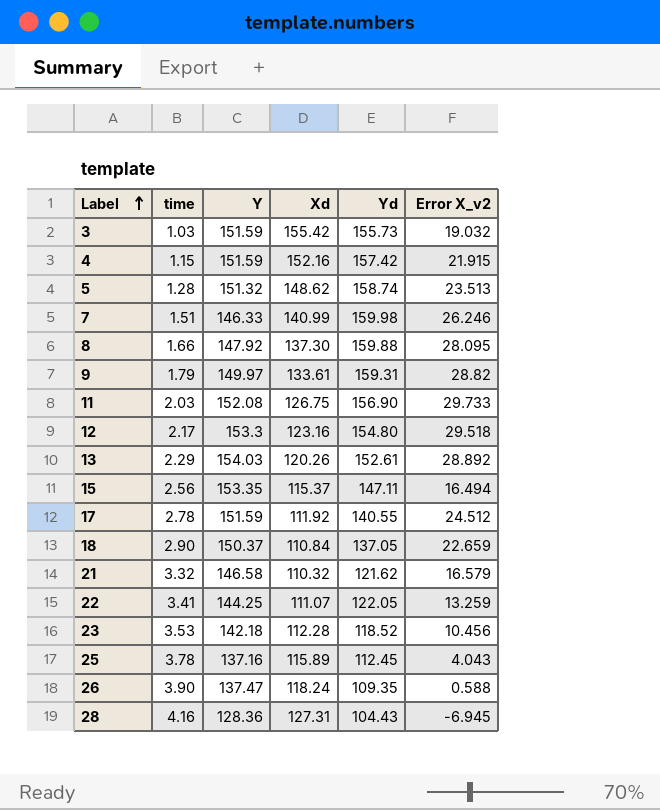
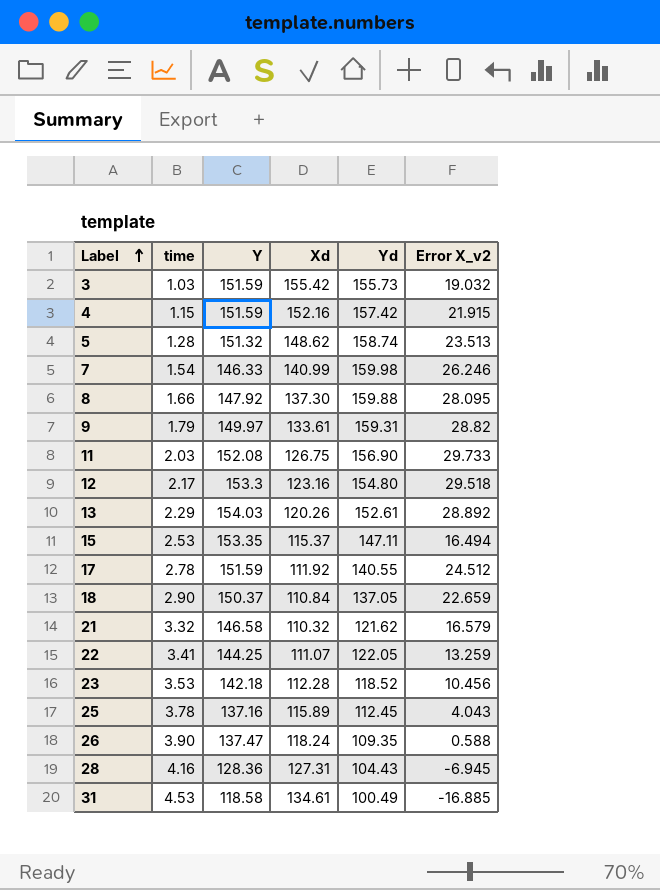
7 | time: 1.51 -> 1.54
15 | time: 2.56 -> 2.53
row 31: none -> 4.53 | 118.58 | 134.61 | 100.49 | -16.885

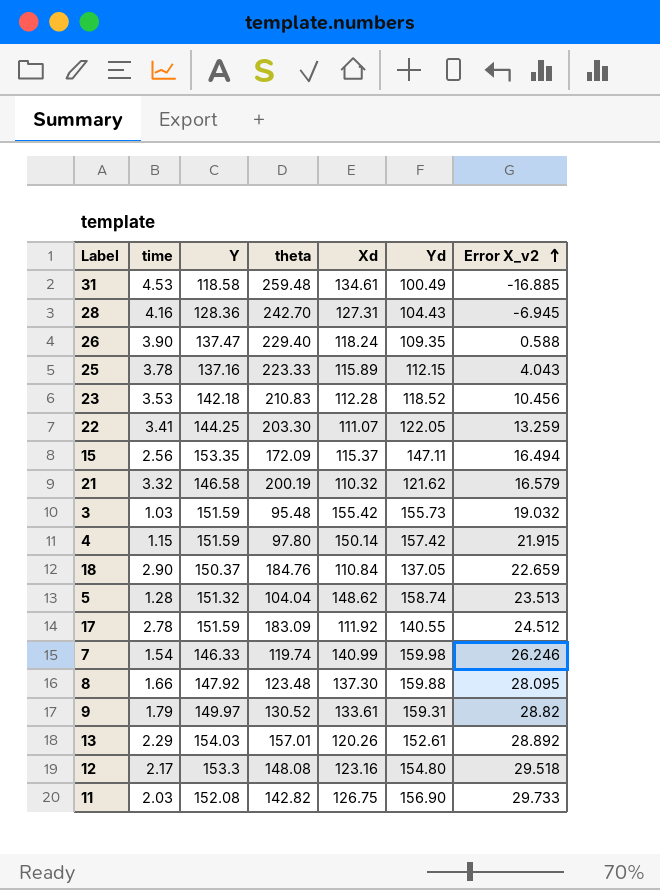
row order: Label ascending -> Error X_v2 ascending
column theta | position: none -> 4
25 | Yd: 112.45 -> 112.15
15 | time: 2.53 -> 2.56
4 | Xd: 152.16 -> 150.14

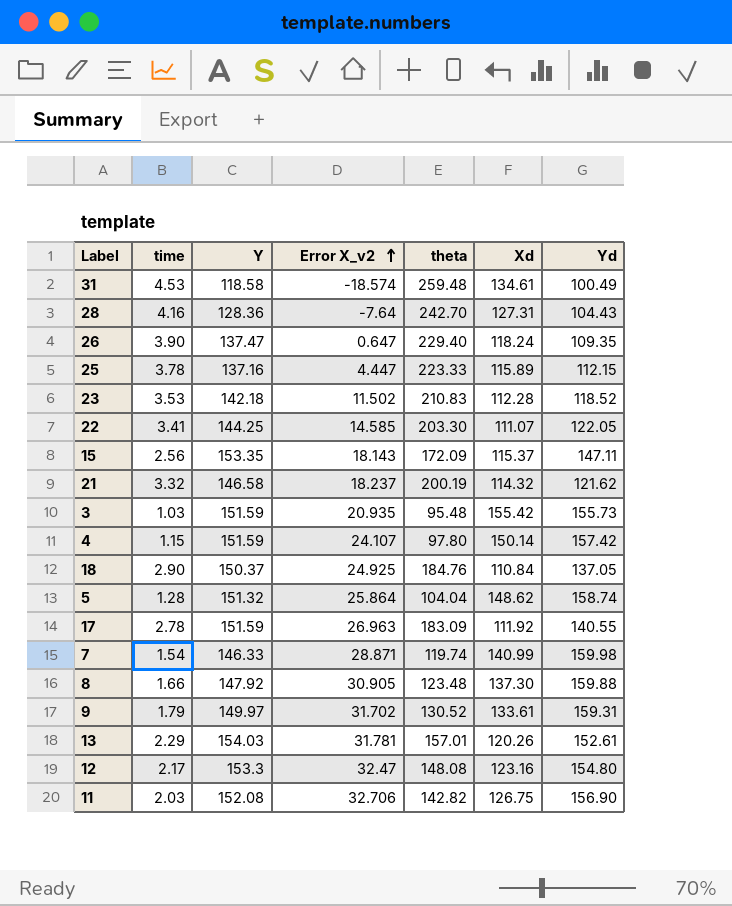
column Error X_v2 | position: 7 -> 4
31 | Error X_v2: -16.885 -> -18.574
28 | Error X_v2: -6.945 -> -7.64
26 | Error X_v2: 0.588 -> 0.647
25 | Error X_v2: 4.043 -> 4.447
23 | Error X_v2: 10.456 -> 11.502
22 | Error X_v2: 13.259 -> 14.585
15 | Error X_v2: 16.494 -> 18.143
21 | Error X_v2: 16.579 -> 18.237
21 | Xd: 110.32 -> 114.32
3 | Error X_v2: 19.032 -> 20.935
4 | Error X_v2: 21.915 -> 24.107
18 | Error X_v2: 22.659 -> 24.925
5 | Error X_v2: 23.513 -> 25.864
17 | Error X_v2: 24.512 -> 26.963
7 | Error X_v2: 26.246 -> 28.871
8 | Error X_v2: 28.095 -> 30.905
9 | Error X_v2: 28.82 -> 31.702
13 | Error X_v2: 28.892 -> 31.781
12 | Error X_v2: 29.518 -> 32.47
11 | Error X_v2: 29.733 -> 32.706

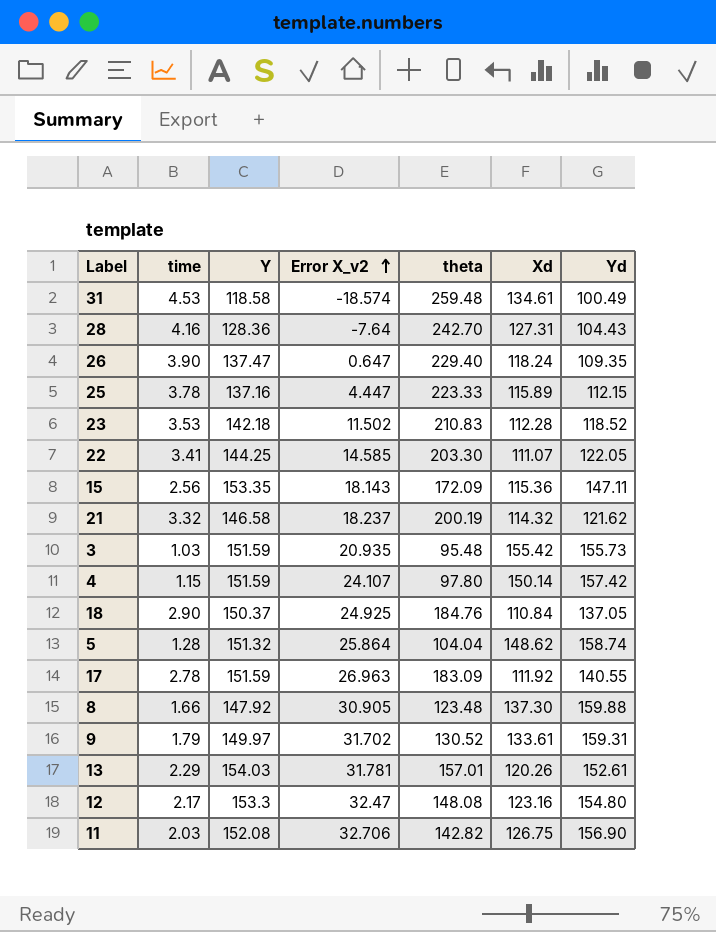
row 7: 1.54 | 146.33 | 28.871 | 119.74 | 140.99 | 159.98 -> none
15 | Xd: 115.37 -> 115.36

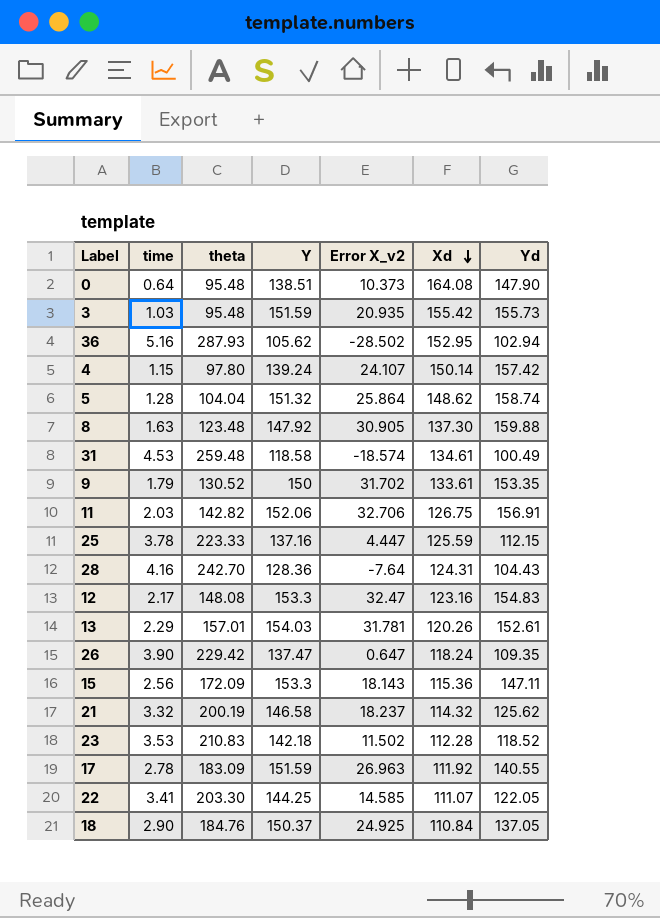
row order: Error X_v2 ascending -> Xd descending
column theta | position: 5 -> 3
row 0: none -> 0.64 | 95.48 | 138.51 | 10.373 | 164.08 | 147.90
row 36: none -> 5.16 | 287.93 | 105.62 | -28.502 | 152.95 | 102.94
4 | Y: 151.59 -> 139.24
8 | time: 1.66 -> 1.63
9 | Y: 149.97 -> 150
9 | Yd: 159.31 -> 153.35
11 | Y: 152.08 -> 152.06
11 | Yd: 156.90 -> 156.91
25 | Xd: 115.89 -> 125.59
28 | Xd: 127.31 -> 124.31
12 | Yd: 154.80 -> 154.83
26 | theta: 229.40 -> 229.42
15 | Y: 153.35 -> 153.3
21 | Yd: 121.62 -> 125.62

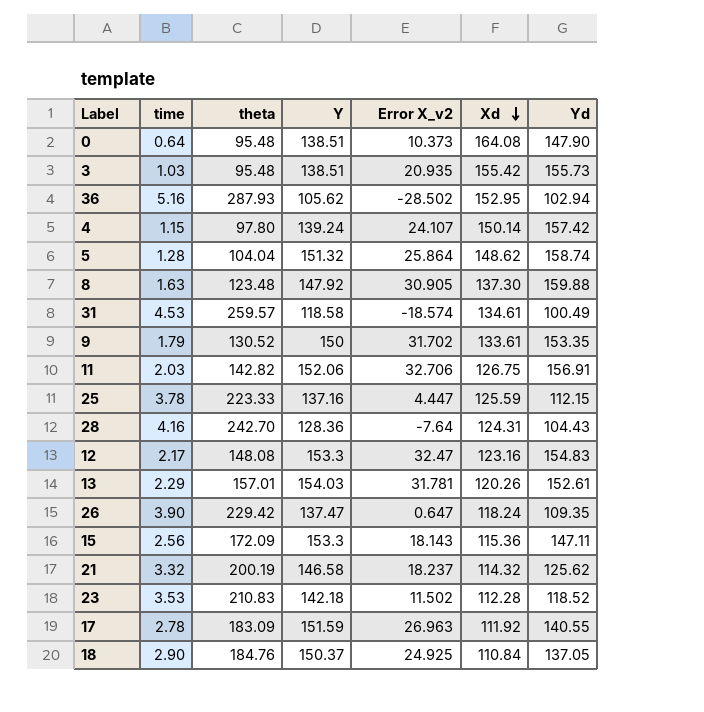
row 22: 3.41 | 203.30 | 144.25 | 14.585 | 111.07 | 122.05 -> none
3 | Y: 151.59 -> 138.51
31 | theta: 259.48 -> 259.57

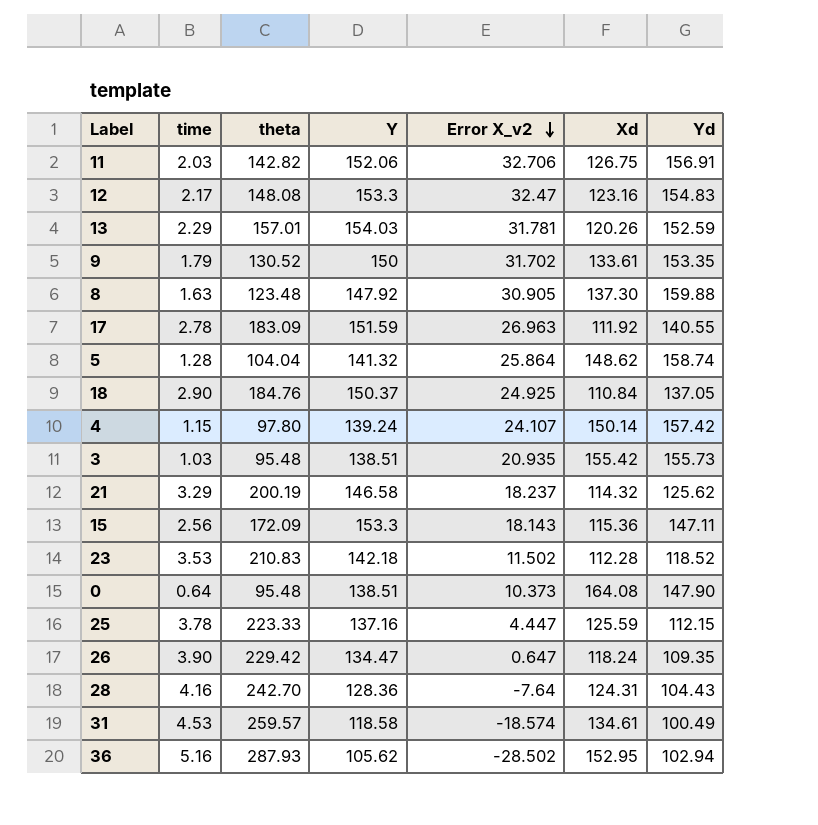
row order: Xd descending -> Error X_v2 descending
13 | Yd: 152.61 -> 152.59
5 | Y: 151.32 -> 141.32
21 | time: 3.32 -> 3.29
26 | Y: 137.47 -> 134.47

